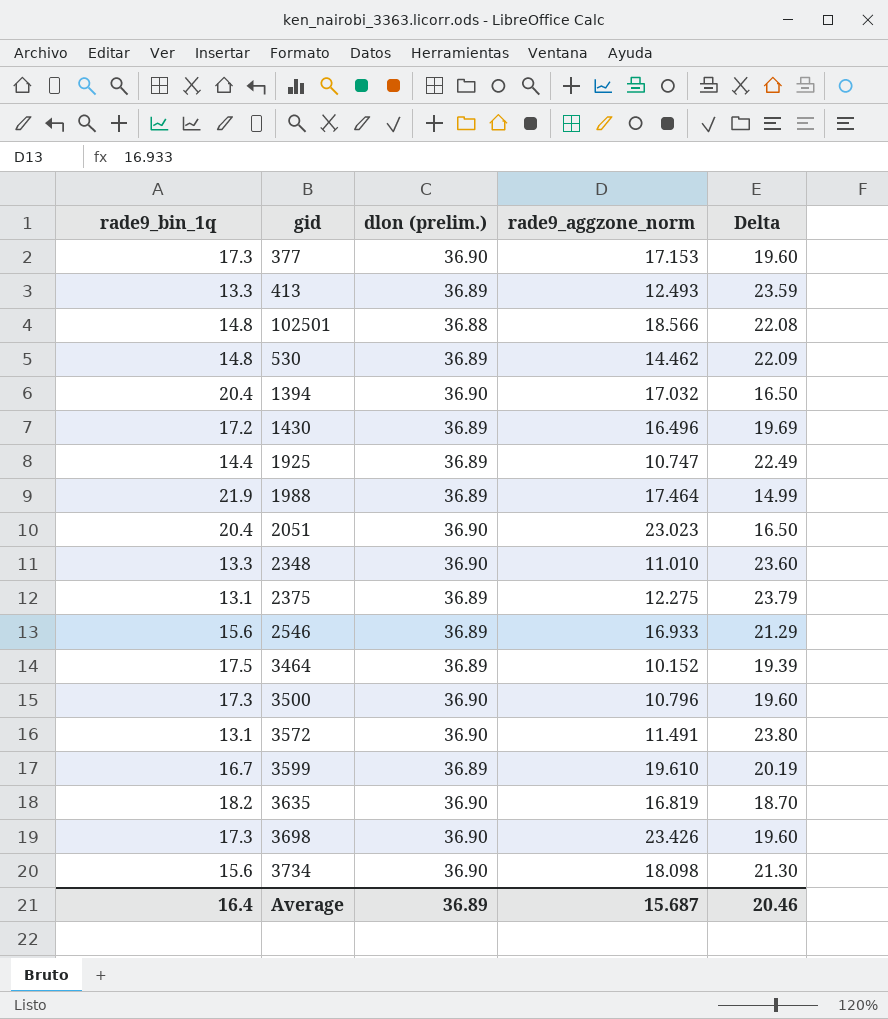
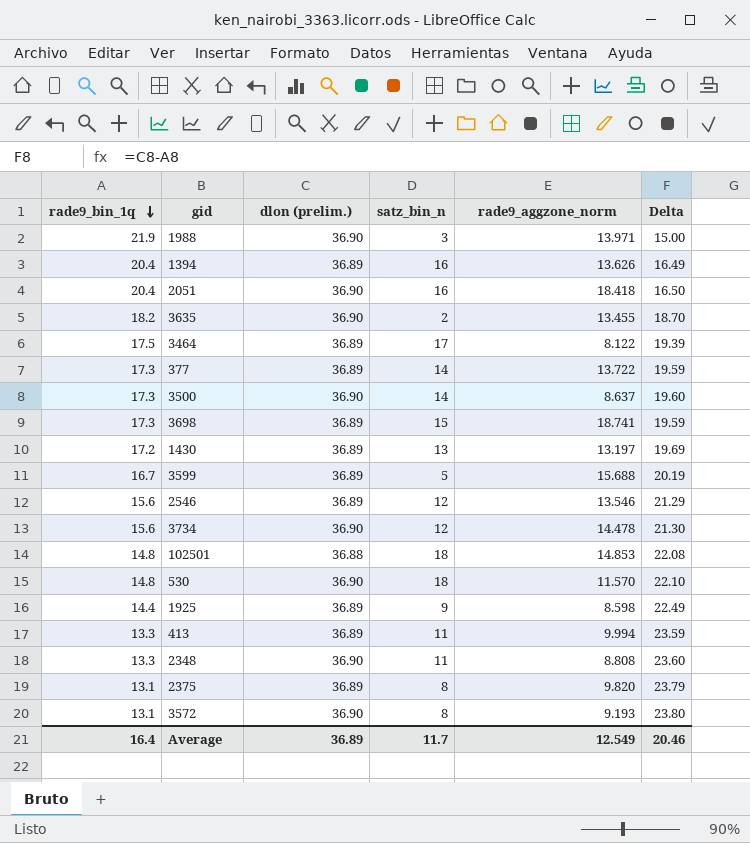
row order: none -> rade9_bin_1q descending
column satz_bin_n | position: none -> 4
1988 | dlon (prelim.): 36.89 -> 36.90
1988 | rade9_aggzone_norm: 17.464 -> 13.971
1988 | Delta: 14.99 -> 15.00
1394 | dlon (prelim.): 36.90 -> 36.89
1394 | rade9_aggzone_norm: 17.032 -> 13.626
1394 | Delta: 16.50 -> 16.49
2051 | rade9_aggzone_norm: 23.023 -> 18.418
3635 | rade9_aggzone_norm: 16.819 -> 13.455
3464 | rade9_aggzone_norm: 10.152 -> 8.122
377 | dlon (prelim.): 36.90 -> 36.89
377 | rade9_aggzone_norm: 17.153 -> 13.722
377 | Delta: 19.60 -> 19.59
3500 | rade9_aggzone_norm: 10.796 -> 8.637
3698 | dlon (prelim.): 36.90 -> 36.89
3698 | rade9_aggzone_norm: 23.426 -> 18.741
3698 | Delta: 19.60 -> 19.59
1430 | rade9_aggzone_norm: 16.496 -> 13.197
3599 | rade9_aggzone_norm: 19.610 -> 15.688
2546 | rade9_aggzone_norm: 16.933 -> 13.546
3734 | rade9_aggzone_norm: 18.098 -> 14.478
102501 | rade9_aggzone_norm: 18.566 -> 14.853
530 | dlon (prelim.): 36.89 -> 36.90
530 | rade9_aggzone_norm: 14.462 -> 11.570
530 | Delta: 22.09 -> 22.10
1925 | rade9_aggzone_norm: 10.747 -> 8.598
413 | rade9_aggzone_norm: 12.493 -> 9.994
2348 | rade9_aggzone_norm: 11.010 -> 8.808
2375 | rade9_aggzone_norm: 12.275 -> 9.820
3572 | rade9_aggzone_norm: 11.491 -> 9.193
Average | rade9_aggzone_norm: 15.687 -> 12.549

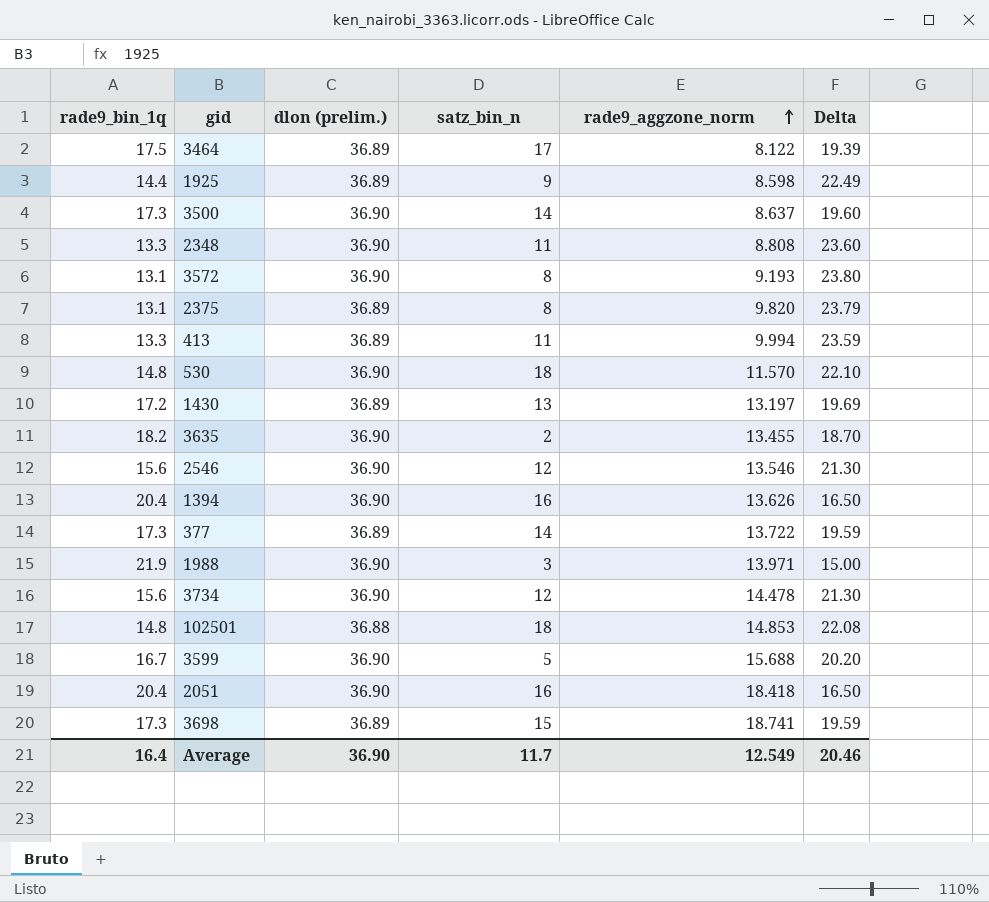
row order: rade9_bin_1q descending -> rade9_aggzone_norm ascending
2546 | dlon (prelim.): 36.89 -> 36.90
2546 | Delta: 21.29 -> 21.30
1394 | dlon (prelim.): 36.89 -> 36.90
1394 | Delta: 16.49 -> 16.50
3599 | dlon (prelim.): 36.89 -> 36.90
3599 | Delta: 20.19 -> 20.20
Average | dlon (prelim.): 36.89 -> 36.90

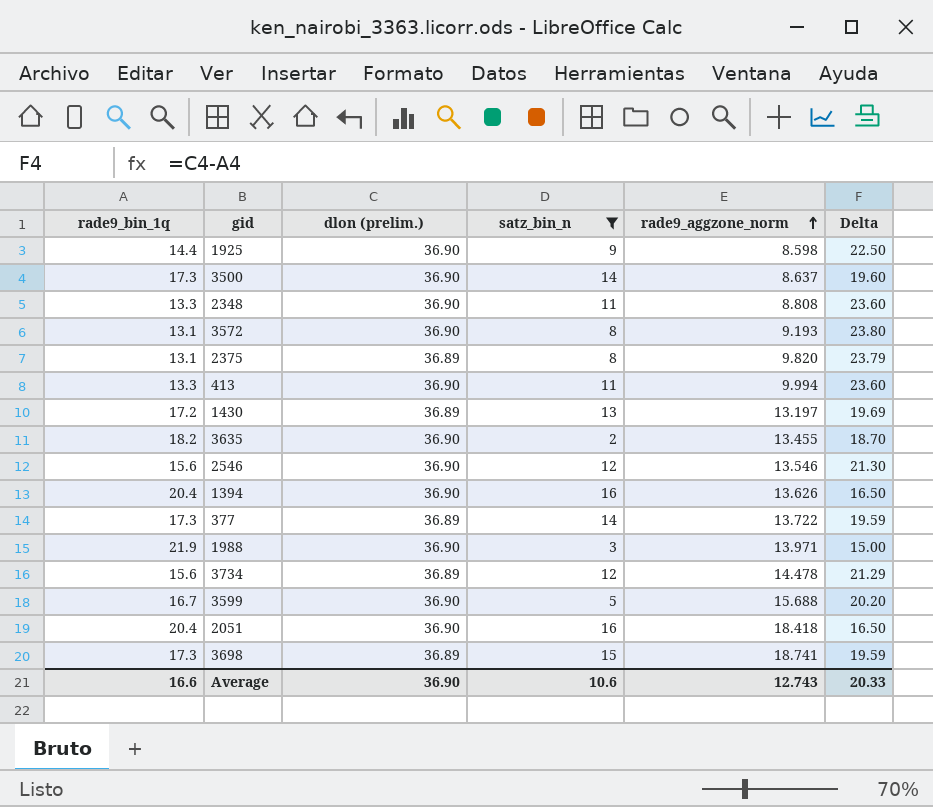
filter: none -> satz_bin_n <= 16
1925 | dlon (prelim.): 36.89 -> 36.90
1925 | Delta: 22.49 -> 22.50
413 | dlon (prelim.): 36.89 -> 36.90
413 | Delta: 23.59 -> 23.60
3734 | dlon (prelim.): 36.90 -> 36.89
3734 | Delta: 21.30 -> 21.29
Average | rade9_bin_1q: 16.4 -> 16.6
Average | satz_bin_n: 11.7 -> 10.6
Average | rade9_aggzone_norm: 12.549 -> 12.743
Average | Delta: 20.46 -> 20.33

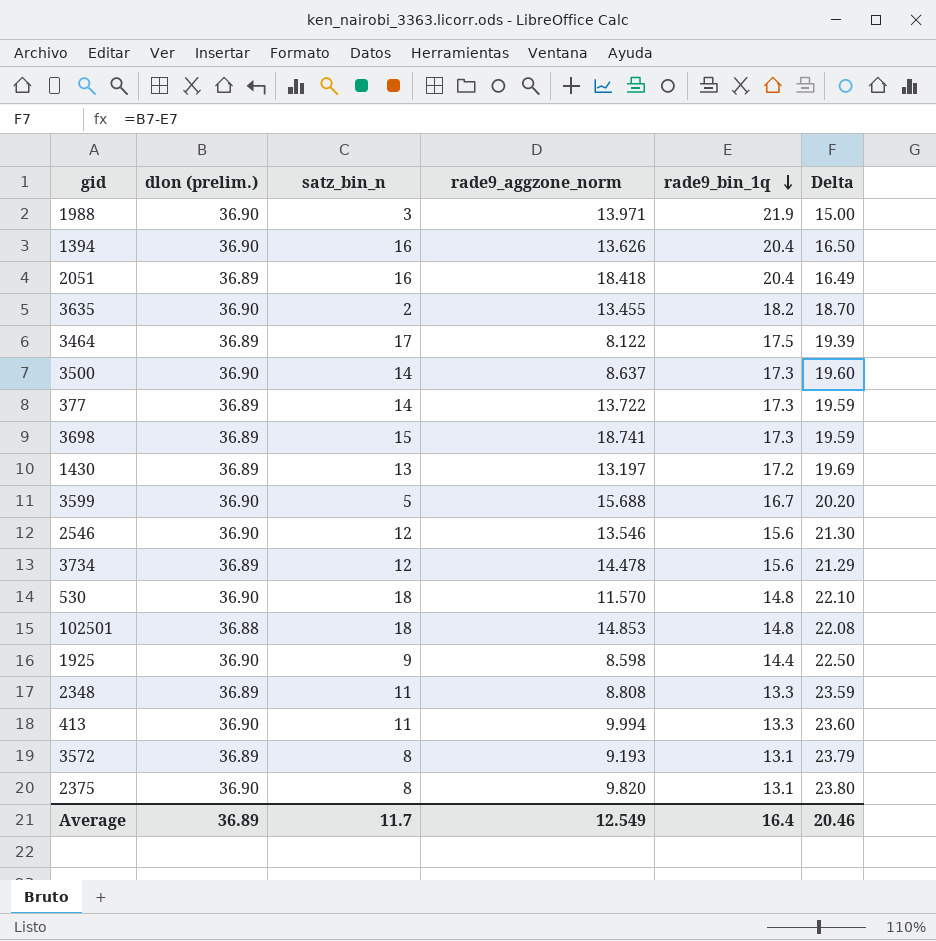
filter: satz_bin_n <= 16 -> none
row order: rade9_aggzone_norm ascending -> rade9_bin_1q descending
column rade9_bin_1q | position: 1 -> 5
2051 | dlon (prelim.): 36.90 -> 36.89
2051 | Delta: 16.50 -> 16.49
2348 | dlon (prelim.): 36.90 -> 36.89
2348 | Delta: 23.60 -> 23.59
3572 | dlon (prelim.): 36.90 -> 36.89
3572 | Delta: 23.80 -> 23.79
2375 | dlon (prelim.): 36.89 -> 36.90
2375 | Delta: 23.79 -> 23.80
Average | dlon (prelim.): 36.90 -> 36.89
Average | satz_bin_n: 10.6 -> 11.7
Average | rade9_aggzone_norm: 12.743 -> 12.549
Average | rade9_bin_1q: 16.6 -> 16.4
Average | Delta: 20.33 -> 20.46

